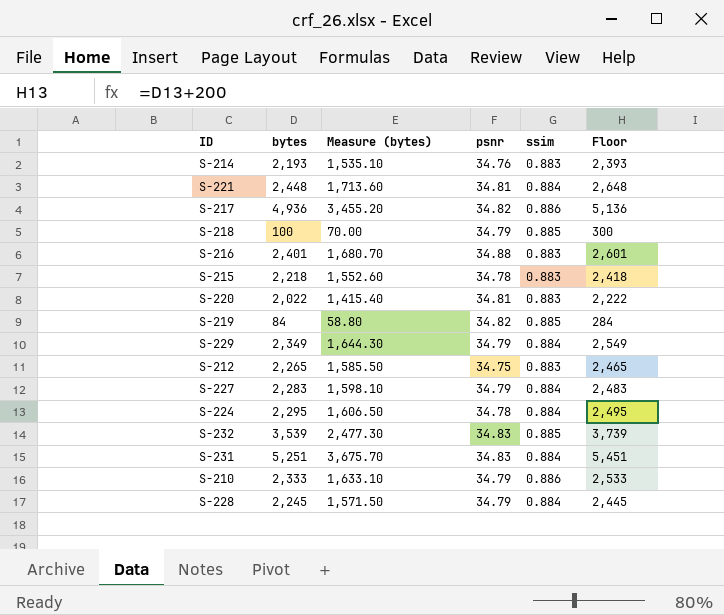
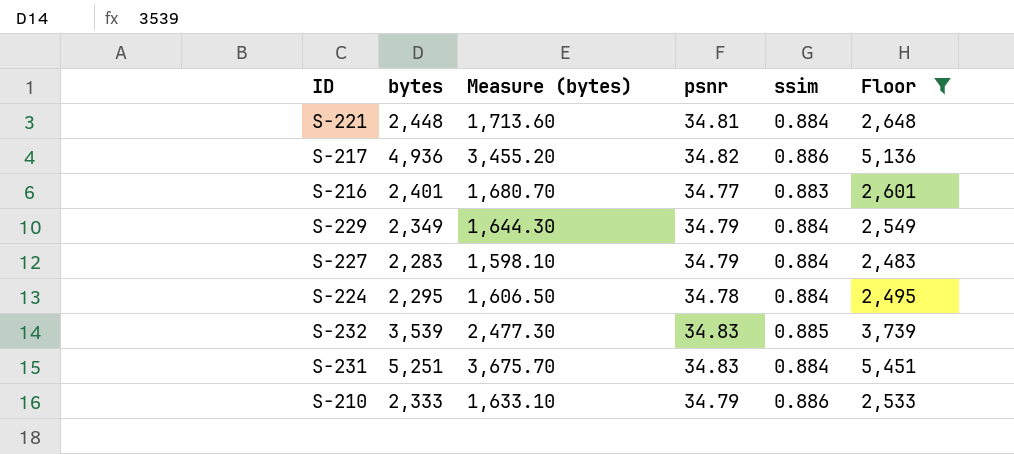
filter: none -> Floor >= 2,483
S-216 | psnr: 34.88 -> 34.77

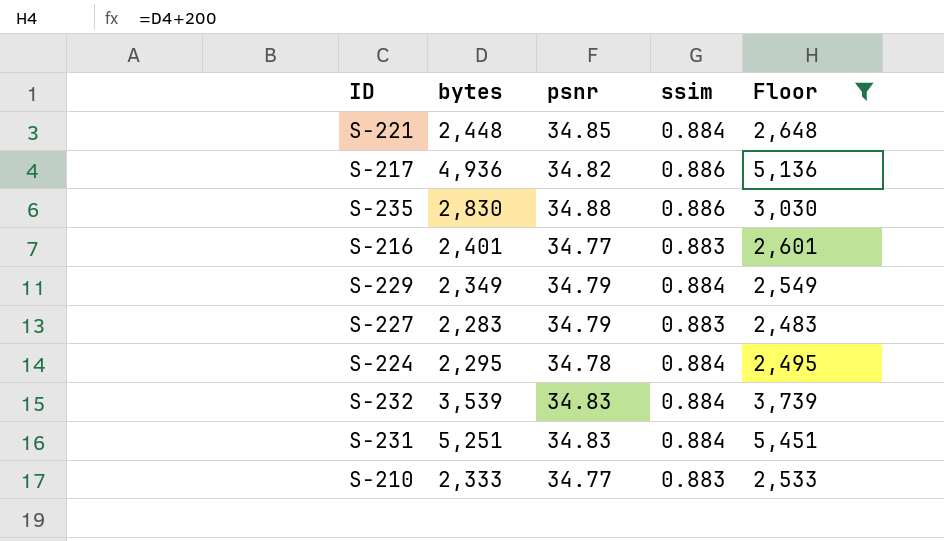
column Measure (bytes) | formula: [bytes] * 0.7 -> none
S-221 | psnr: 34.81 -> 34.85
row S-235: none -> 2,830 | 34.88 | 0.886 | 3,030
S-227 | ssim: 0.884 -> 0.883
S-232 | ssim: 0.885 -> 0.884
S-210 | psnr: 34.79 -> 34.77
S-210 | ssim: 0.886 -> 0.883

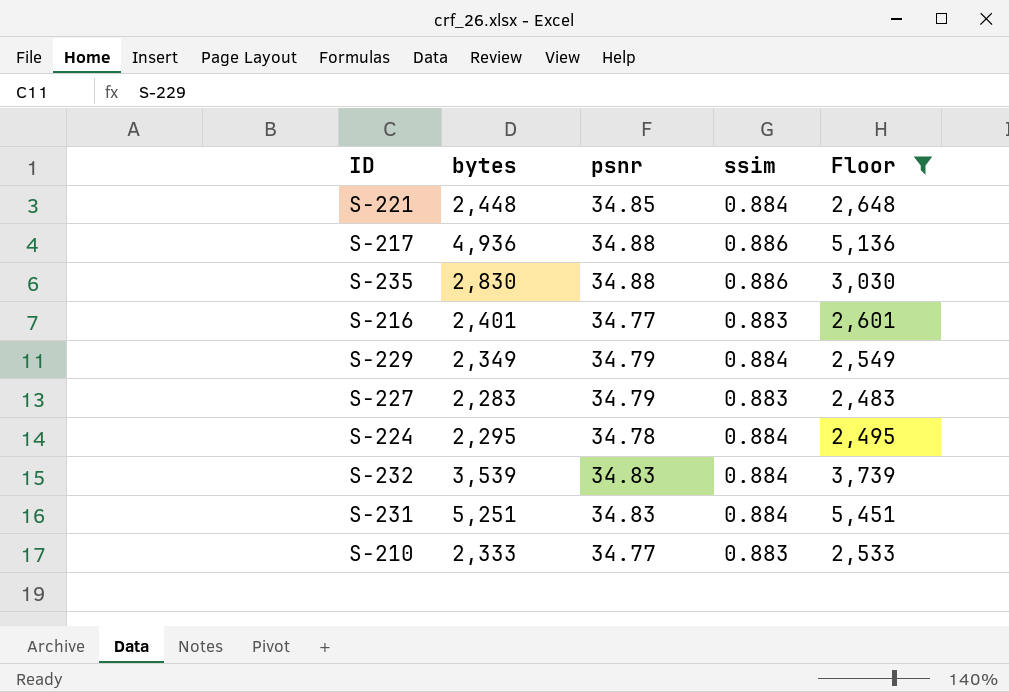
S-217 | psnr: 34.82 -> 34.88

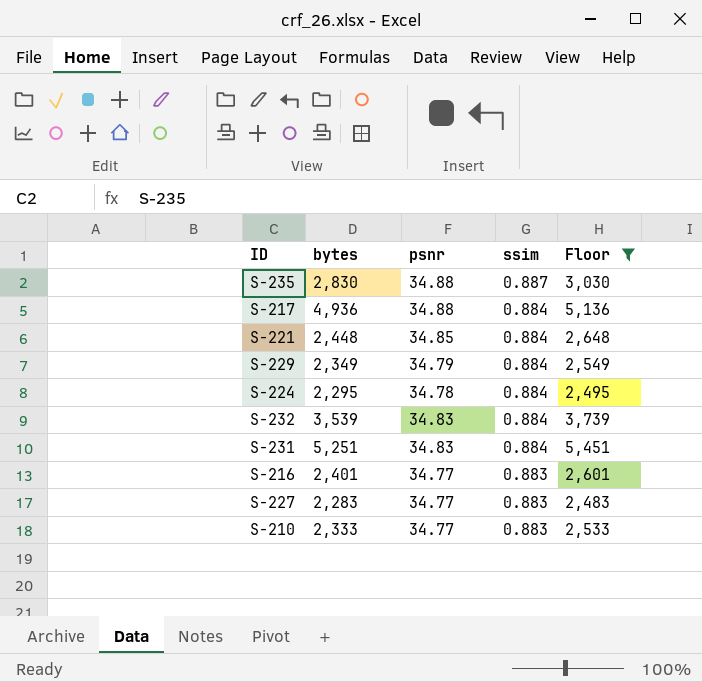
row order: none -> ssim descending
S-235 | ssim: 0.886 -> 0.887
S-217 | ssim: 0.886 -> 0.884
S-227 | psnr: 34.79 -> 34.77

